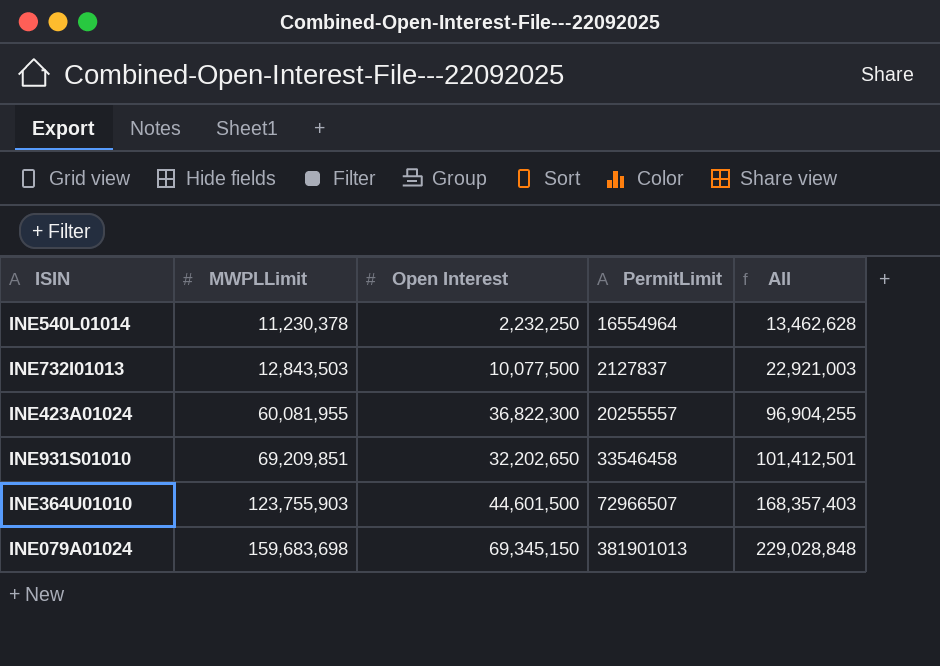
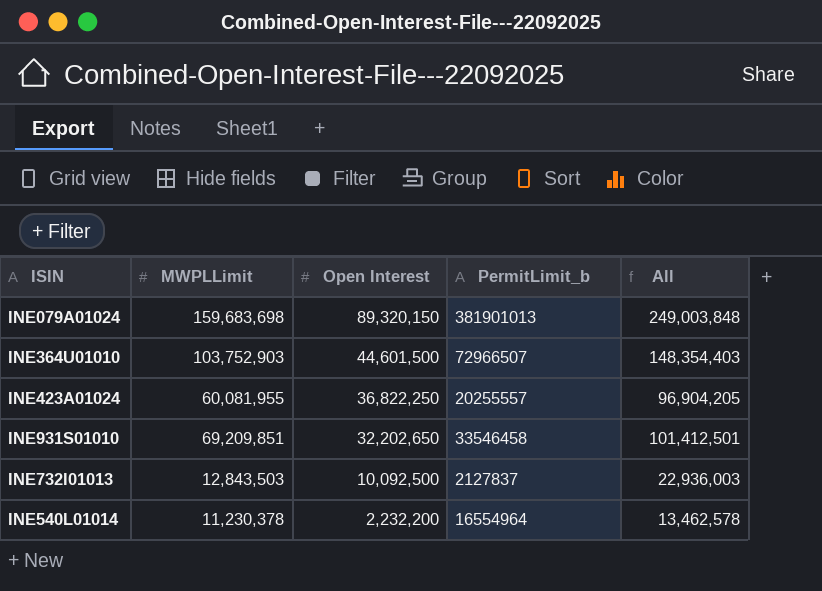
row order: MWPLLimit ascending -> Open Interest descending
column name: PermitLimit -> PermitLimit_b
INE079A01024 | Open Interest: 69,345,150 -> 89,320,150
INE079A01024 | All: 229,028,848 -> 249,003,848
INE364U01010 | MWPLLimit: 123,755,903 -> 103,752,903
INE364U01010 | All: 168,357,403 -> 148,354,403
INE423A01024 | Open Interest: 36,822,300 -> 36,822,250
INE423A01024 | All: 96,904,255 -> 96,904,205
INE732I01013 | Open Interest: 10,077,500 -> 10,092,500
INE732I01013 | All: 22,921,003 -> 22,936,003
INE540L01014 | Open Interest: 2,232,250 -> 2,232,200
INE540L01014 | All: 13,462,628 -> 13,462,578

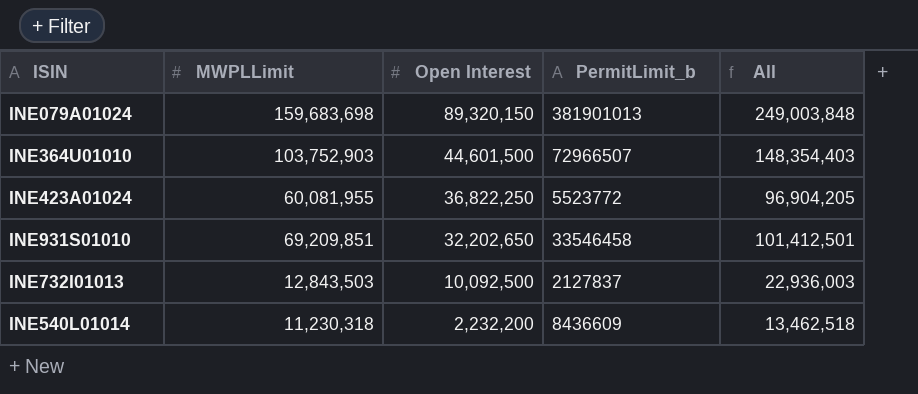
INE423A01024 | PermitLimit_b: 20255557 -> 5523772
INE540L01014 | MWPLLimit: 11,230,378 -> 11,230,318
INE540L01014 | PermitLimit_b: 16554964 -> 8436609
INE540L01014 | All: 13,462,578 -> 13,462,518

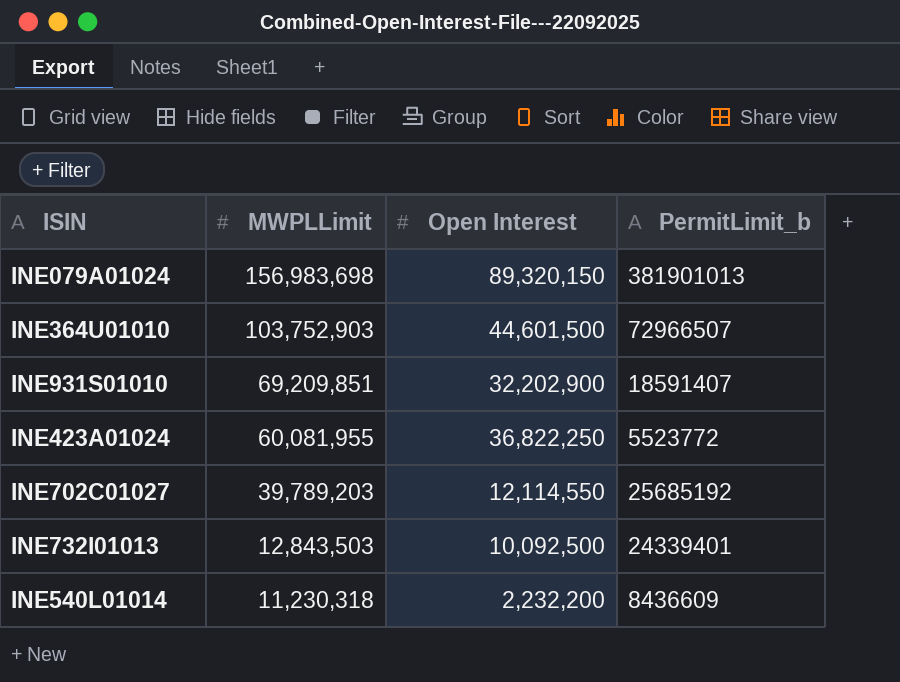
row order: Open Interest descending -> MWPLLimit descending
column All | formula: [MWPLLimit] + [Open Interest] -> none
INE079A01024 | MWPLLimit: 159,683,698 -> 156,983,698
INE931S01010 | Open Interest: 32,202,650 -> 32,202,900
INE931S01010 | PermitLimit_b: 33546458 -> 18591407
row INE702C01027: none -> 39,789,203 | 12,114,550 | 25685192
INE732I01013 | PermitLimit_b: 2127837 -> 24339401

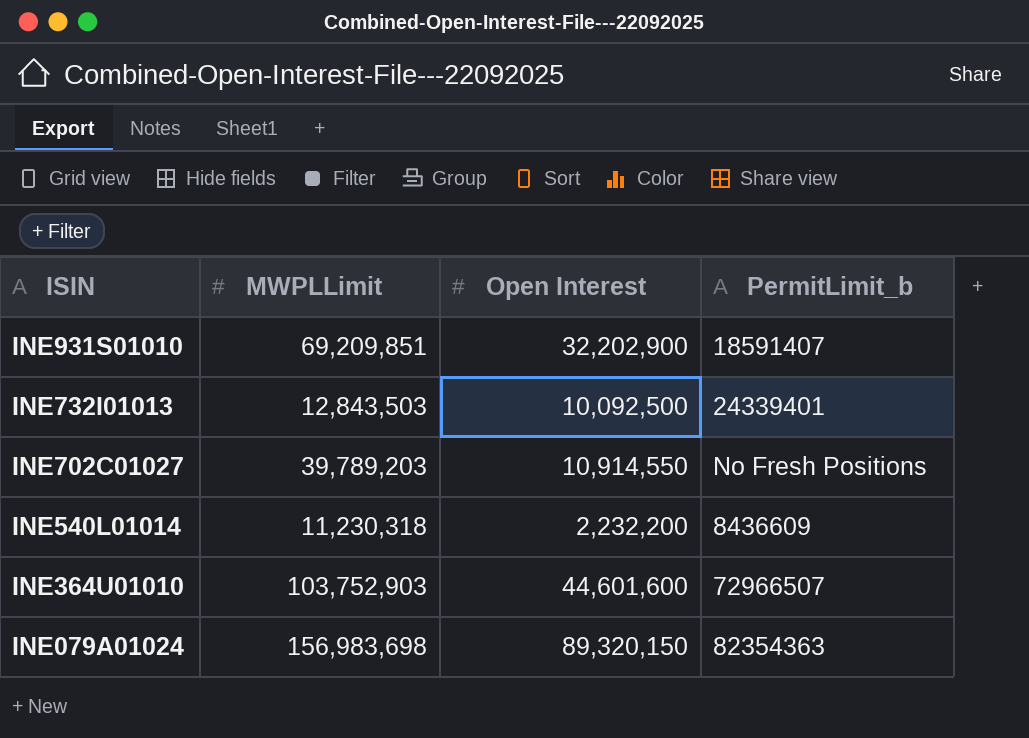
row order: MWPLLimit descending -> ISIN descending
row INE423A01024: 60,081,955 | 36,822,250 | 5523772 -> none
INE702C01027 | Open Interest: 12,114,550 -> 10,914,550
INE702C01027 | PermitLimit_b: 25685192 -> No Fresh Positions
INE364U01010 | Open Interest: 44,601,500 -> 44,601,600
INE079A01024 | PermitLimit_b: 381901013 -> 82354363

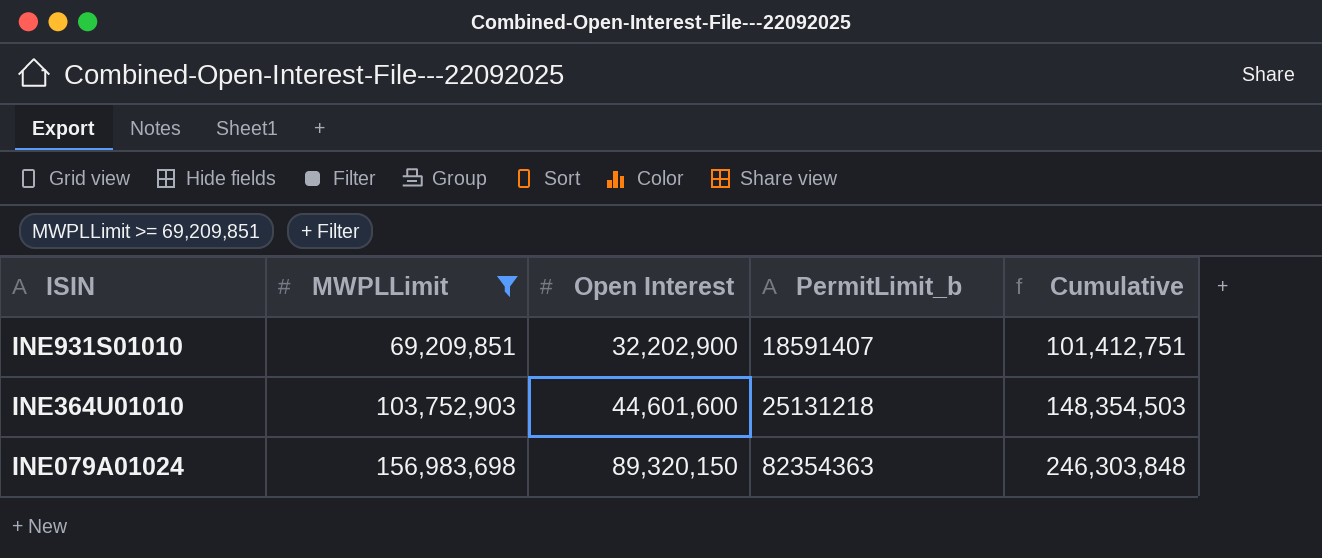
filter: none -> MWPLLimit >= 69,209,851
column Cumulative | formula: none -> [MWPLLimit] + [Open Interest]
INE364U01010 | PermitLimit_b: 72966507 -> 25131218

